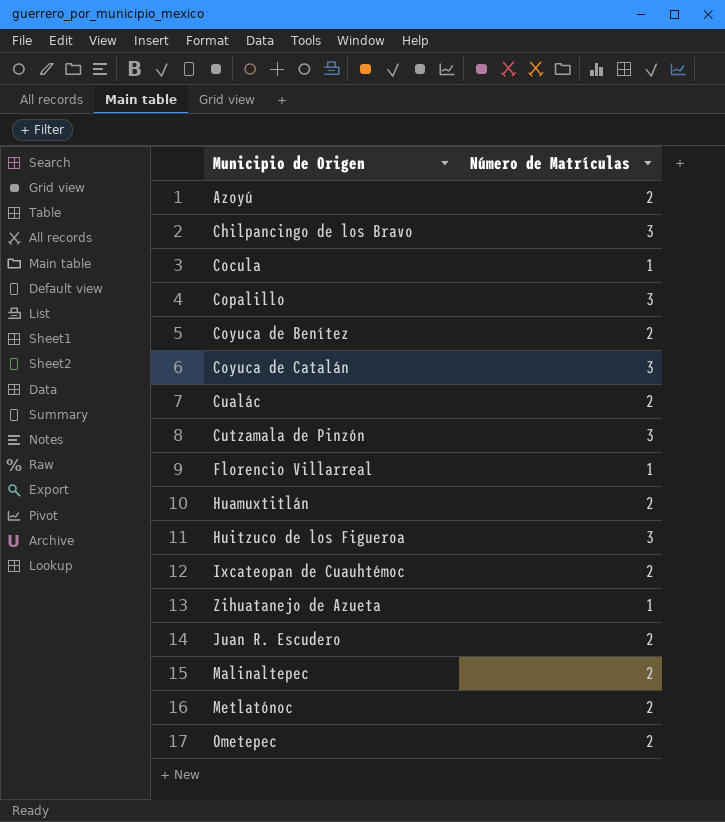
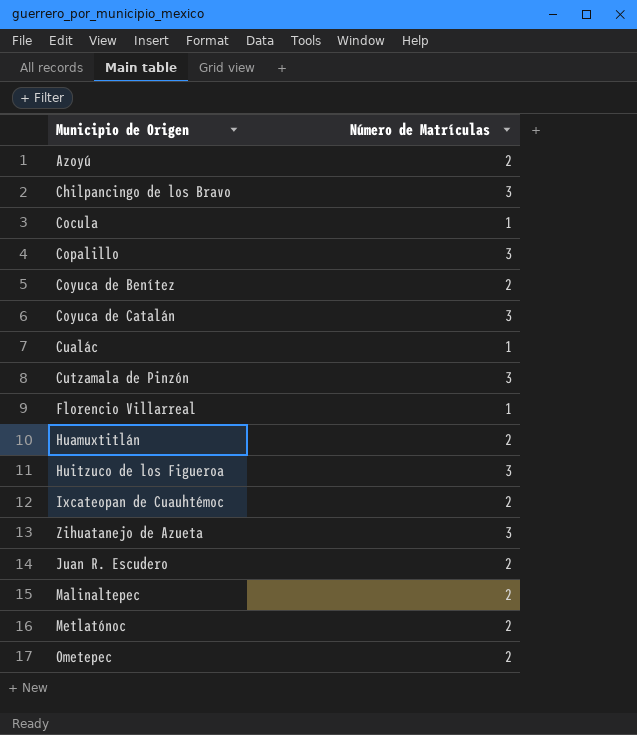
Cualác | Número de Matrículas: 2 -> 1
Zihuatanejo de Azueta | Número de Matrículas: 1 -> 3

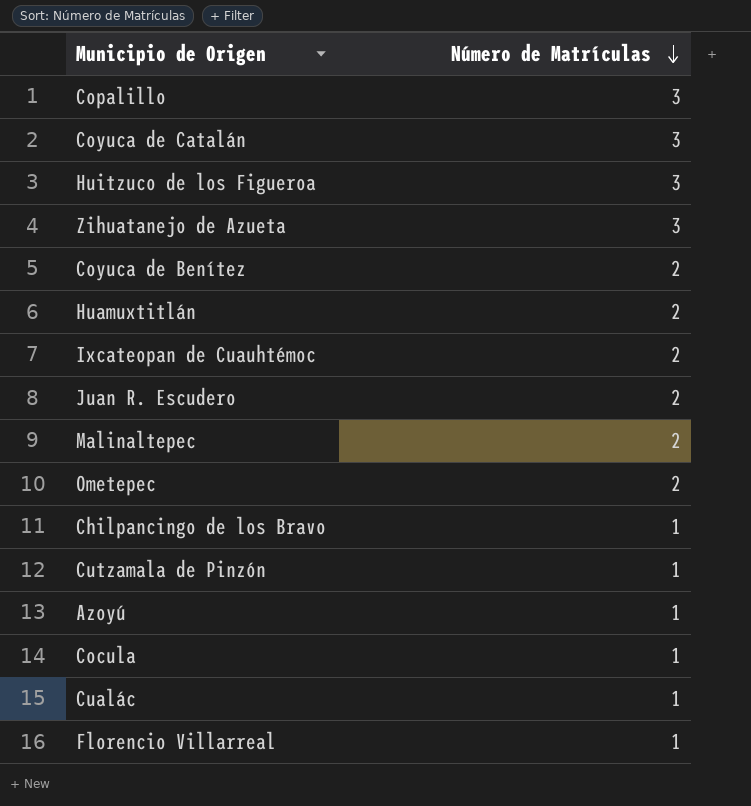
row order: none -> Número de Matrículas descending
row Metlatónoc: 2 -> none
Chilpancingo de los Bravo | Número de Matrículas: 3 -> 1
Cutzamala de Pinzón | Número de Matrículas: 3 -> 1
Azoyú | Número de Matrículas: 2 -> 1

